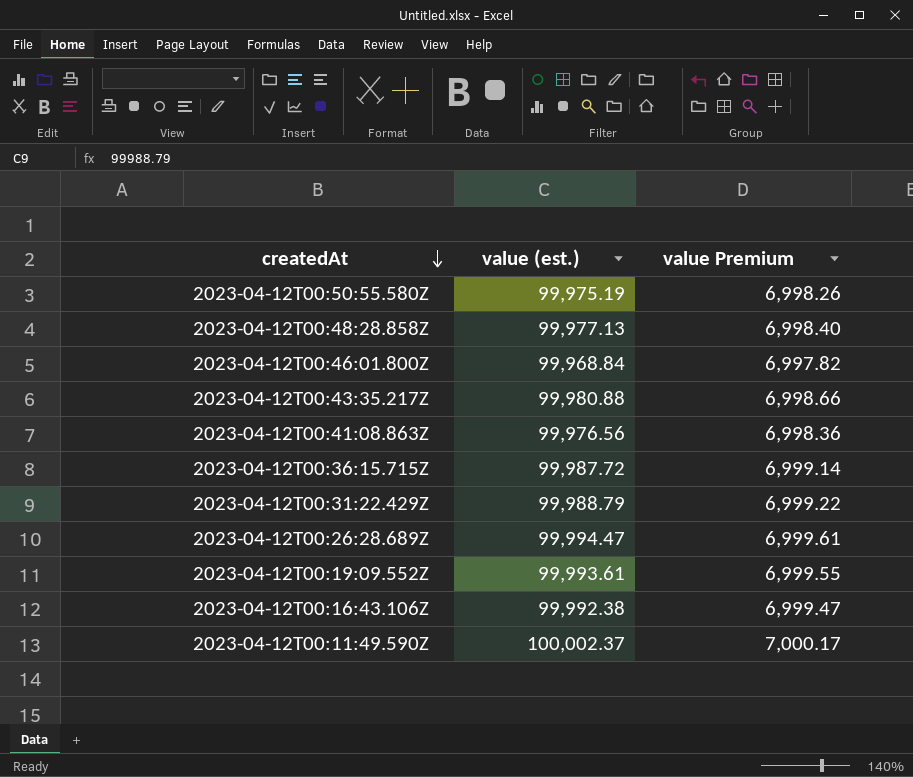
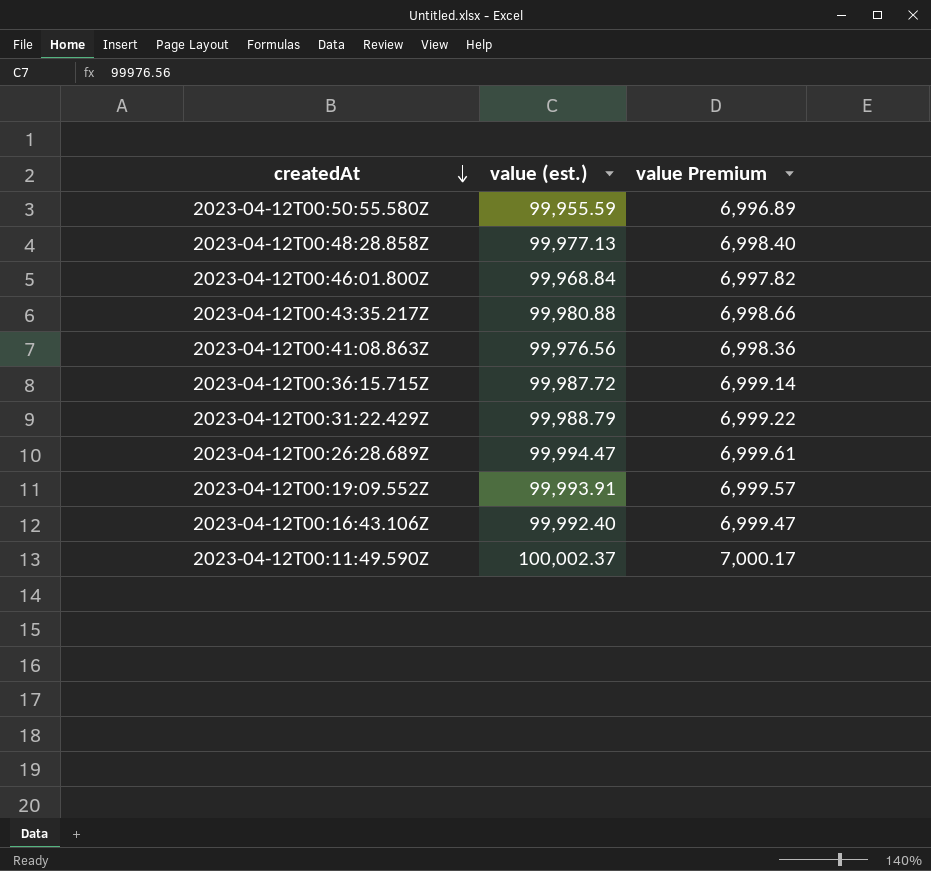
2023-04-12T00:50:55.580Z | value (est.): 99,975.19 -> 99,955.59
2023-04-12T00:50:55.580Z | value Premium: 6,998.26 -> 6,996.89
2023-04-12T00:19:09.552Z | value (est.): 99,993.61 -> 99,993.91
2023-04-12T00:19:09.552Z | value Premium: 6,999.55 -> 6,999.57
2023-04-12T00:16:43.106Z | value (est.): 99,992.38 -> 99,992.40

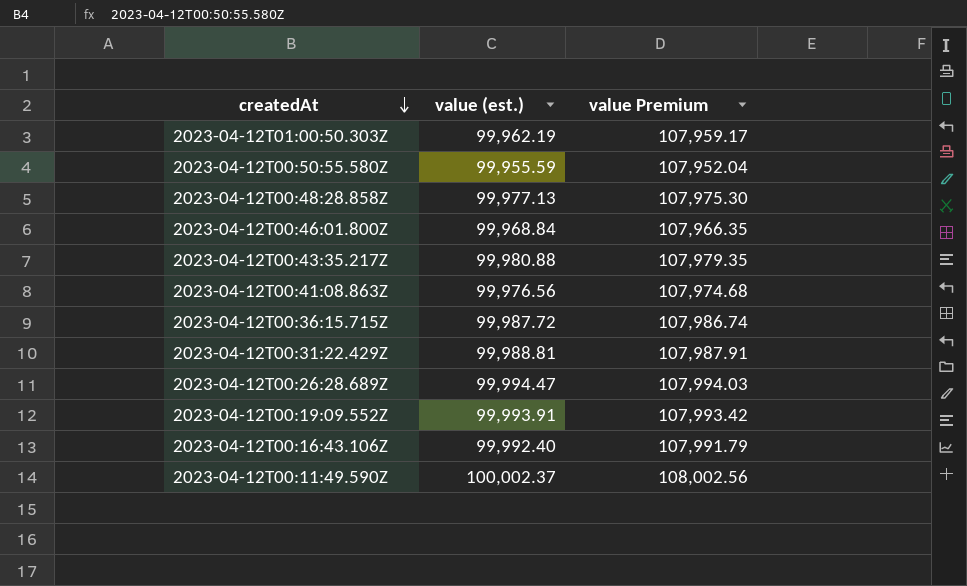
column value Premium | formula: [value (est.)] * 0.07 -> [value (est.)] * 1.08
row 2023-04-12T01:00:50.303Z: none -> 99,962.19 | 107,959.17
2023-04-12T00:31:22.429Z | value (est.): 99,988.79 -> 99,988.81

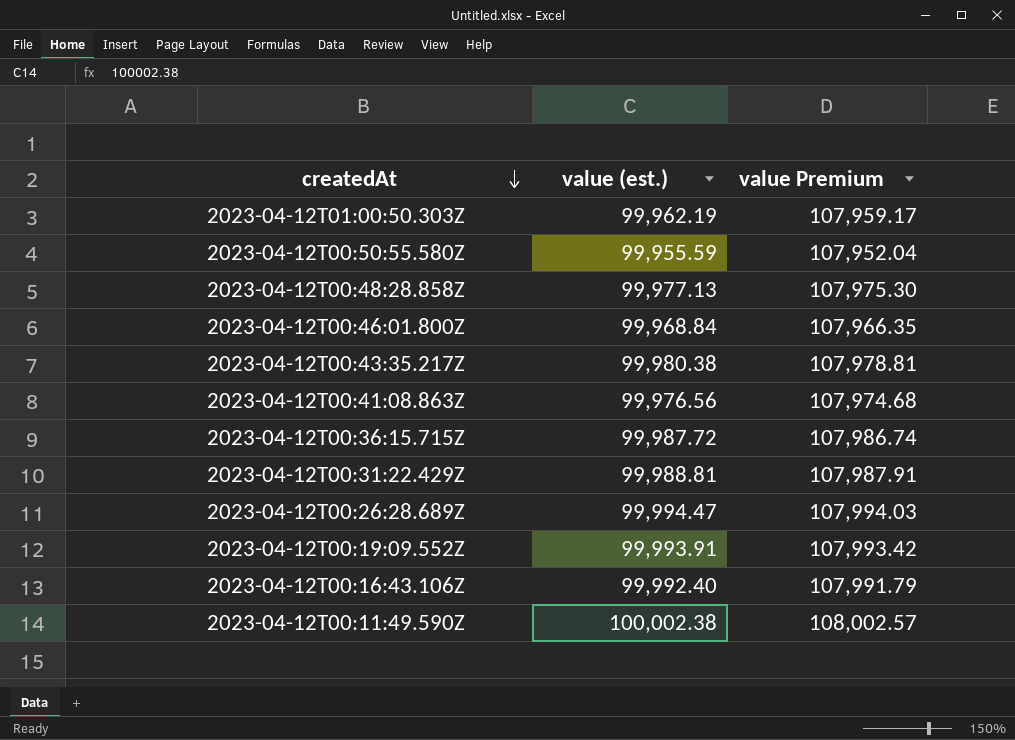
2023-04-12T00:43:35.217Z | value (est.): 99,980.88 -> 99,980.38
2023-04-12T00:43:35.217Z | value Premium: 107,979.35 -> 107,978.81
2023-04-12T00:11:49.590Z | value (est.): 100,002.37 -> 100,002.38
2023-04-12T00:11:49.590Z | value Premium: 108,002.56 -> 108,002.57

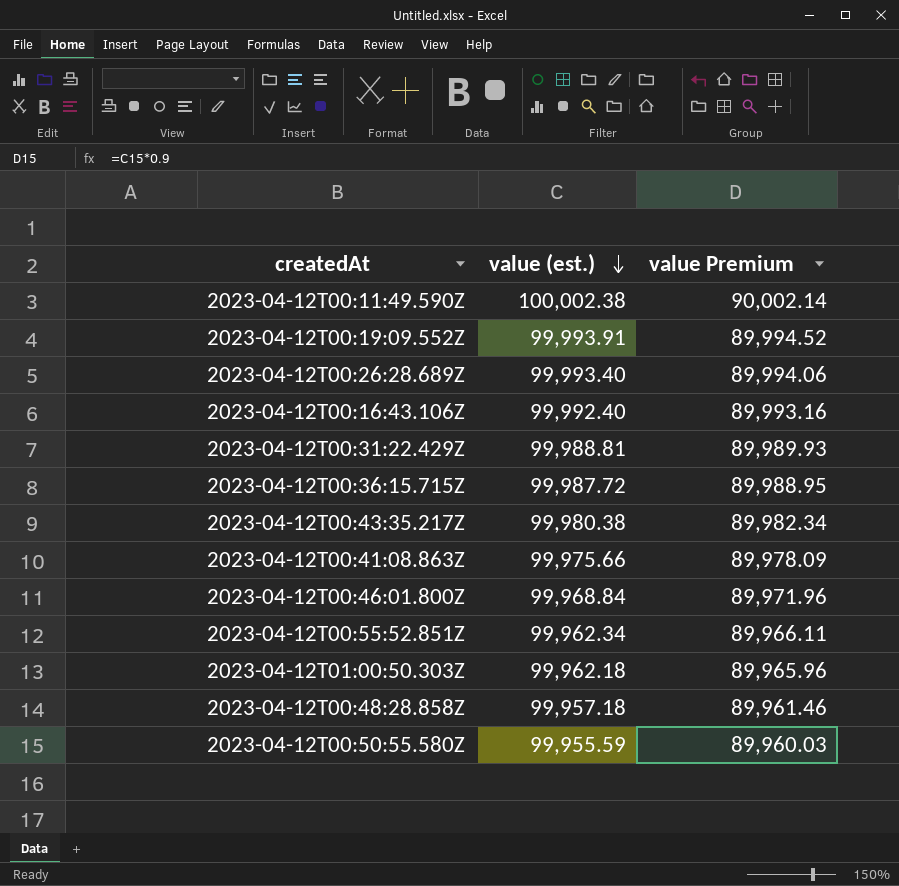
row order: createdAt descending -> value (est.) descending
column value Premium | formula: [value (est.)] * 1.08 -> [value (est.)] * 0.9
2023-04-12T00:26:28.689Z | value (est.): 99,994.47 -> 99,993.40
2023-04-12T00:41:08.863Z | value (est.): 99,976.56 -> 99,975.66
row 2023-04-12T00:55:52.851Z: none -> 99,962.34 | 89,966.11
2023-04-12T01:00:50.303Z | value (est.): 99,962.19 -> 99,962.18
2023-04-12T00:48:28.858Z | value (est.): 99,977.13 -> 99,957.18

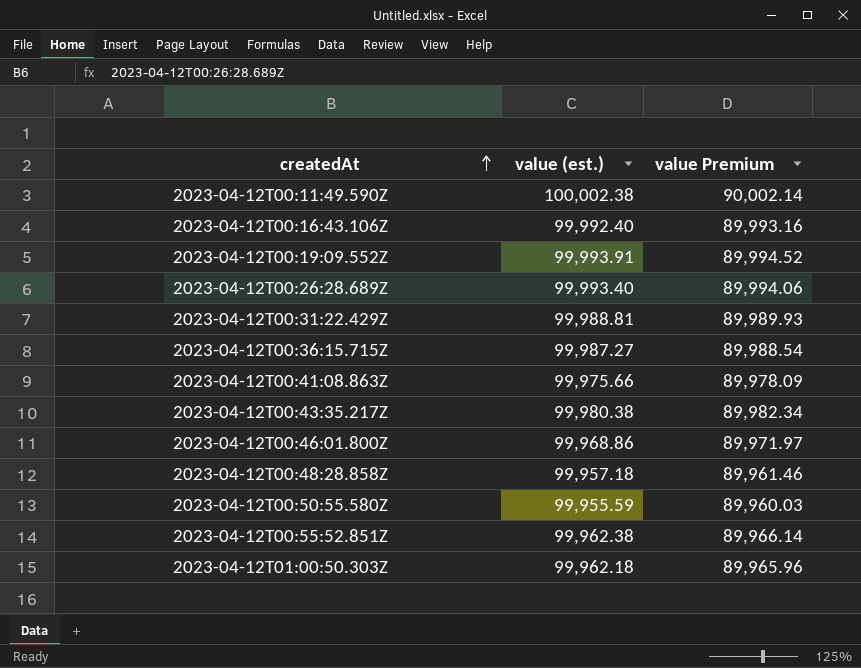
row order: value (est.) descending -> createdAt ascending
2023-04-12T00:36:15.715Z | value (est.): 99,987.72 -> 99,987.27
2023-04-12T00:36:15.715Z | value Premium: 89,988.95 -> 89,988.54
2023-04-12T00:46:01.800Z | value (est.): 99,968.84 -> 99,968.86
2023-04-12T00:46:01.800Z | value Premium: 89,971.96 -> 89,971.97
2023-04-12T00:55:52.851Z | value (est.): 99,962.34 -> 99,962.38
2023-04-12T00:55:52.851Z | value Premium: 89,966.11 -> 89,966.14

